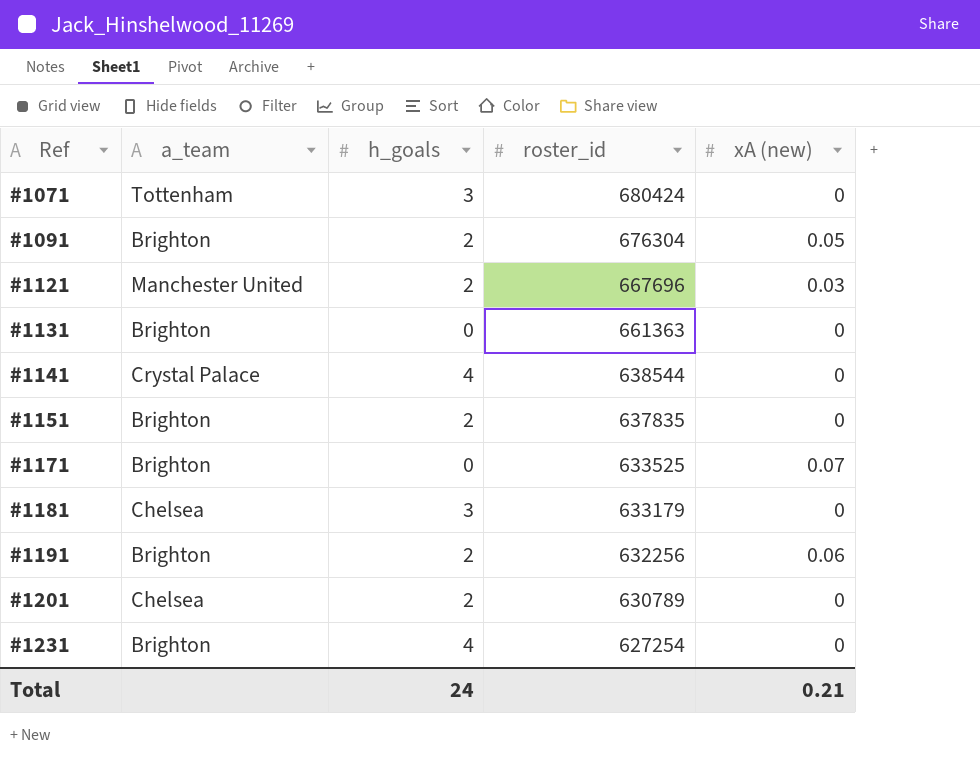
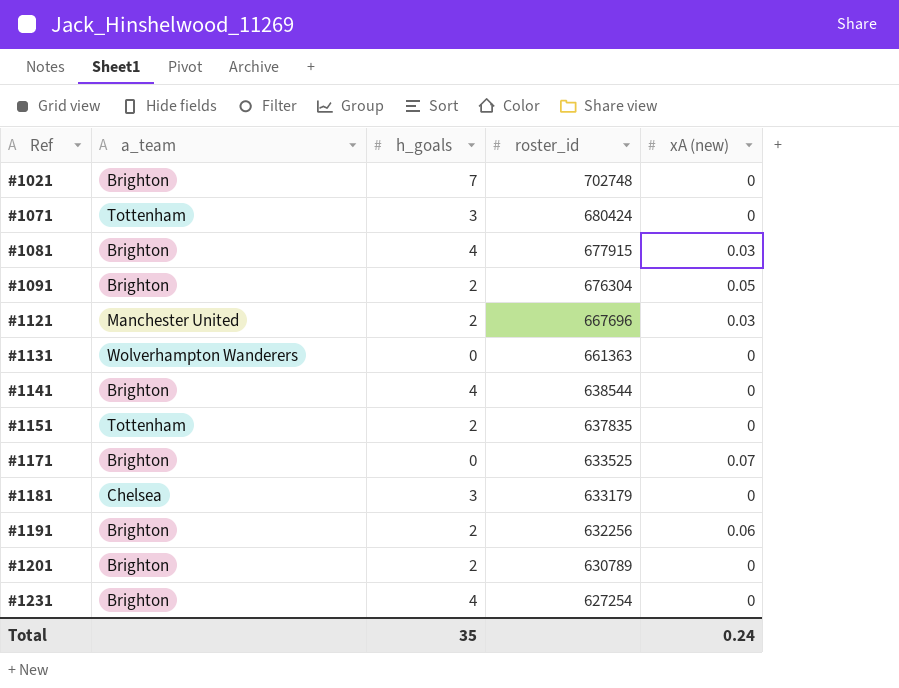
row #1021: none -> Brighton | 7 | 702748 | 0
row #1081: none -> Brighton | 4 | 677915 | 0.03
#1131 | a_team: Brighton -> Wolverhampton Wanderers
#1141 | a_team: Crystal Palace -> Brighton
#1151 | a_team: Brighton -> Tottenham
#1201 | a_team: Chelsea -> Brighton
Total | h_goals: 24 -> 35
Total | xA (new): 0.21 -> 0.24

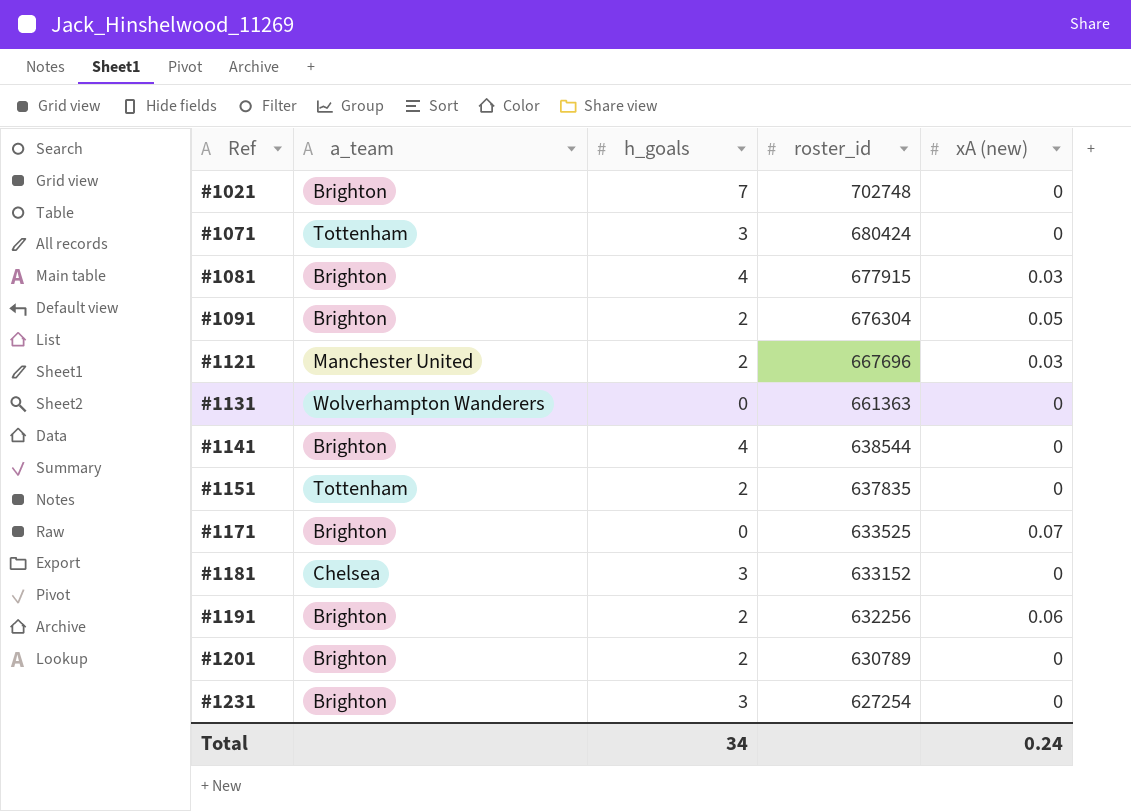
#1181 | roster_id: 633179 -> 633152
#1231 | h_goals: 4 -> 3
Total | h_goals: 35 -> 34

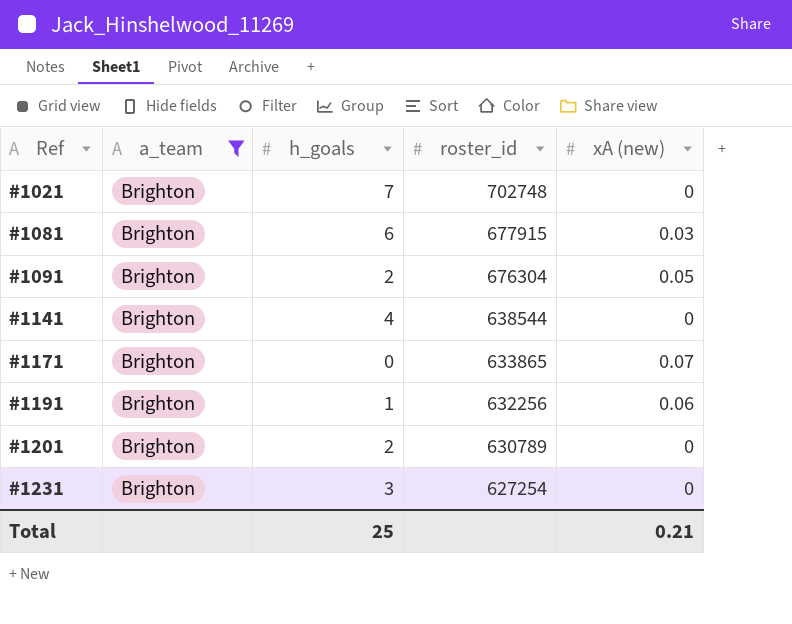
filter: none -> a_team = Brighton
#1081 | h_goals: 4 -> 6
#1171 | roster_id: 633525 -> 633865
#1191 | h_goals: 2 -> 1
Total | h_goals: 34 -> 25
Total | xA (new): 0.24 -> 0.21

